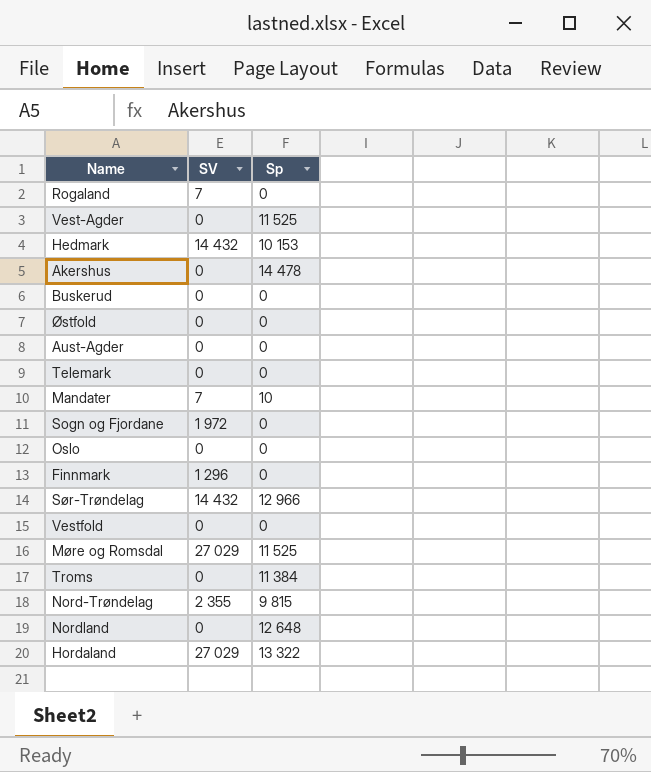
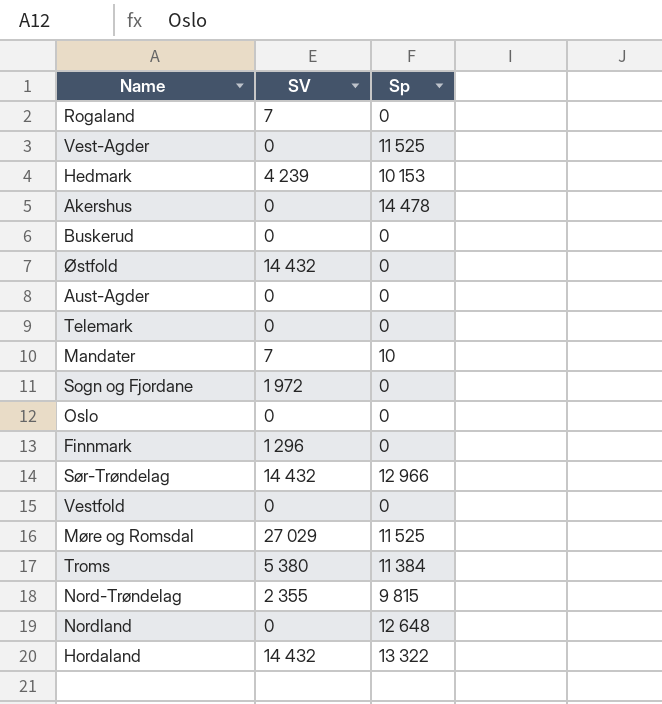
Hedmark | SV: 14 432 -> 4 239
Østfold | SV: 0 -> 14 432
Troms | SV: 0 -> 5 380
Hordaland | SV: 27 029 -> 14 432

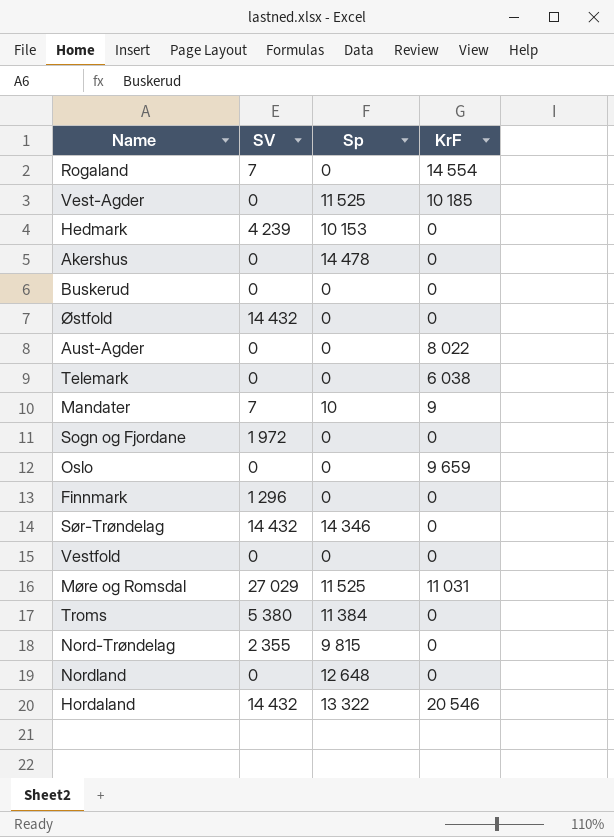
column KrF | position: none -> 4
Sør-Trøndelag | Sp: 12 966 -> 14 346

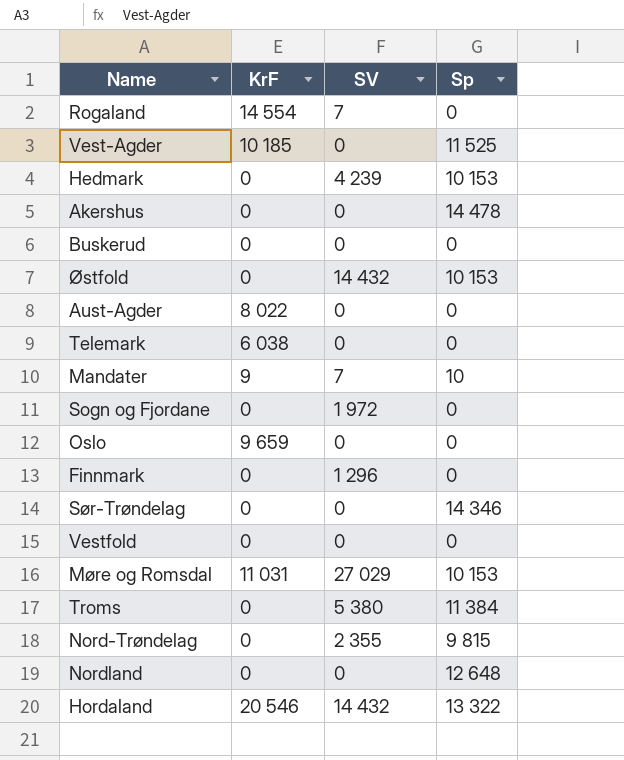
column KrF | position: 4 -> 2
Østfold | Sp: 0 -> 10 153
Sør-Trøndelag | SV: 14 432 -> 0
Møre og Romsdal | Sp: 11 525 -> 10 153

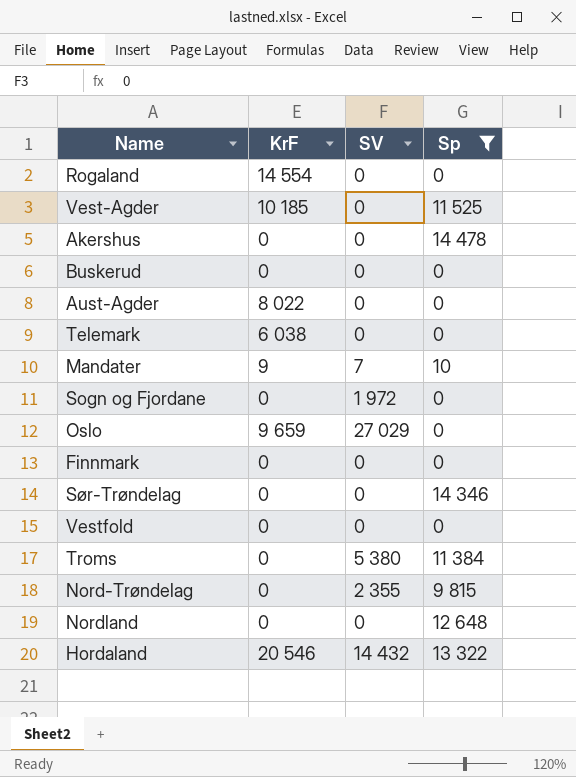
filter: none -> Sp != 10 153
Rogaland | SV: 7 -> 0
Oslo | SV: 0 -> 27 029
Finnmark | SV: 1 296 -> 0

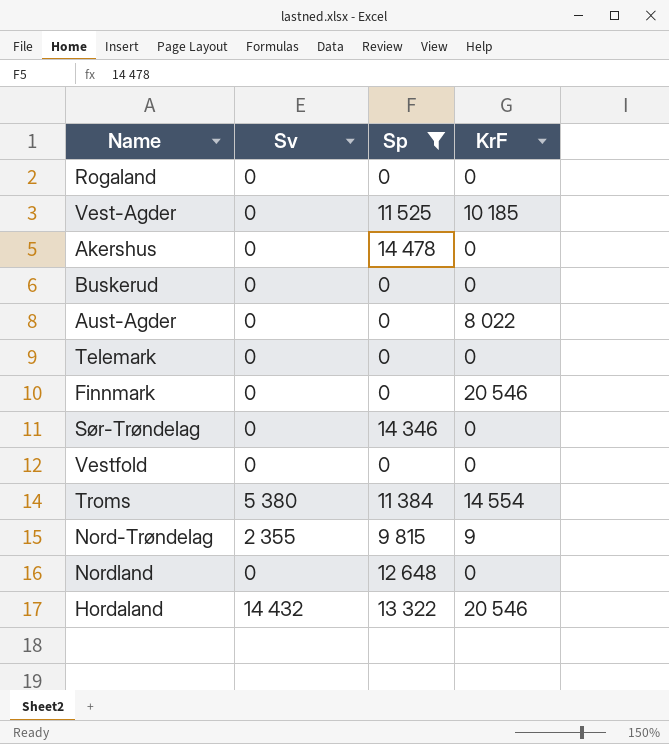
column name: SV -> Sv
column KrF | position: 2 -> 4
row Mandater: 9 | 7 | 10 -> none
row Sogn og Fjordane: 0 | 1 972 | 0 -> none
row Oslo: 9 659 | 27 029 | 0 -> none
Rogaland | KrF: 14 554 -> 0
Telemark | KrF: 6 038 -> 0
Finnmark | KrF: 0 -> 20 546
Troms | KrF: 0 -> 14 554
Nord-Trøndelag | KrF: 0 -> 9

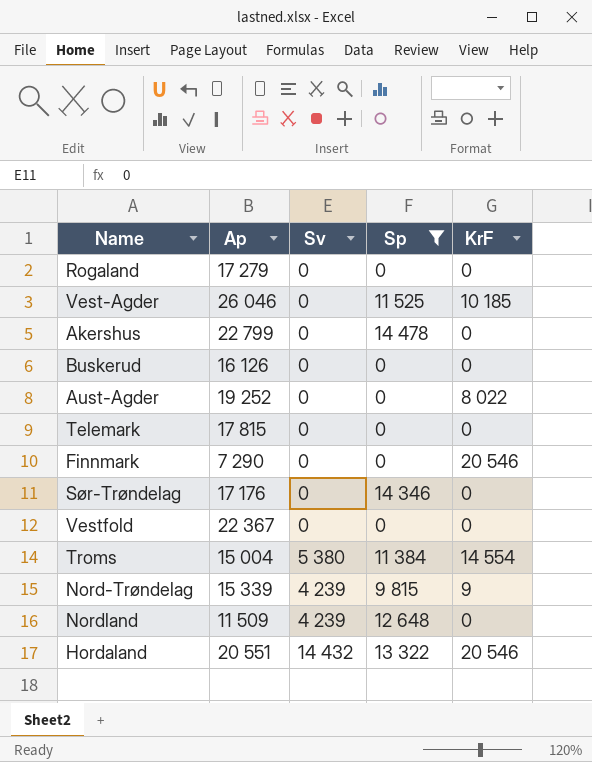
column Ap | position: none -> 2
Nord-Trøndelag | Sv: 2 355 -> 4 239
Nordland | Sv: 0 -> 4 239

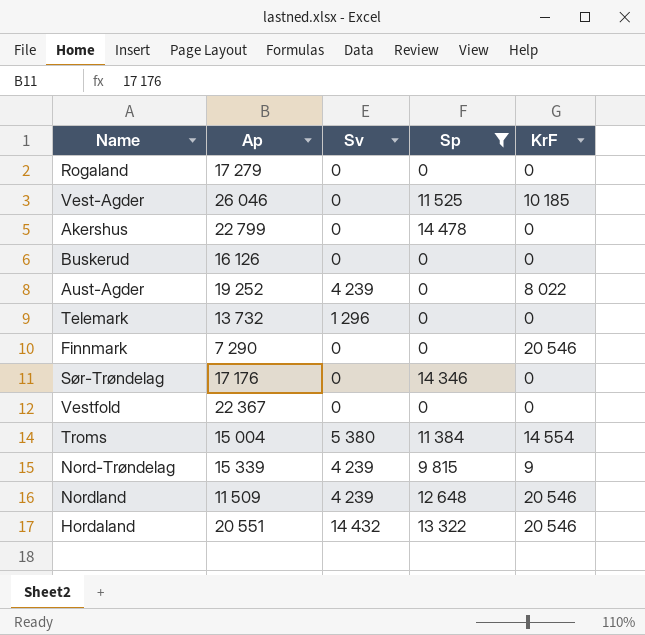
Aust-Agder | Sv: 0 -> 4 239
Telemark | Ap: 17 815 -> 13 732
Telemark | Sv: 0 -> 1 296
Nordland | KrF: 0 -> 20 546

